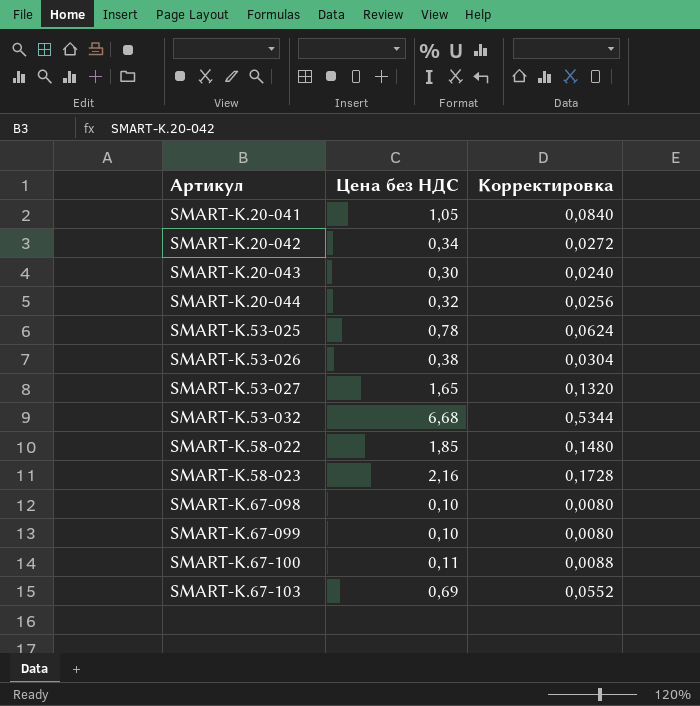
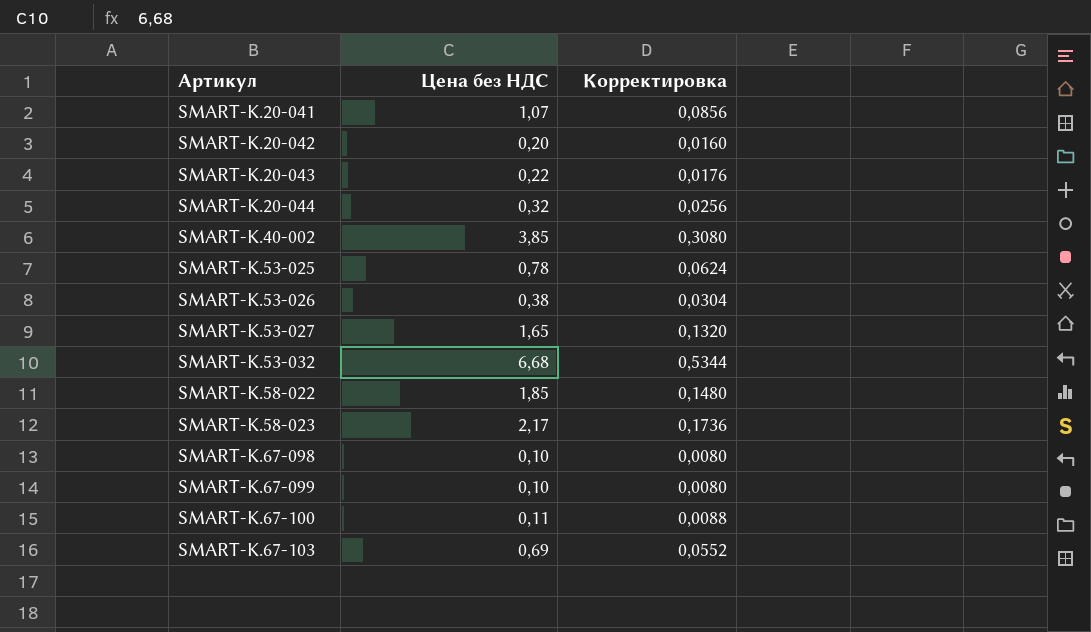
SMART-K.20-041 | Цена без НДС: 1,05 -> 1,07
SMART-K.20-041 | Корректировка: 0,0840 -> 0,0856
SMART-K.20-042 | Цена без НДС: 0,34 -> 0,20
SMART-K.20-042 | Корректировка: 0,0272 -> 0,0160
SMART-K.20-043 | Цена без НДС: 0,30 -> 0,22
SMART-K.20-043 | Корректировка: 0,0240 -> 0,0176
row SMART-K.40-002: none -> 3,85 | 0,3080
SMART-K.58-023 | Цена без НДС: 2,16 -> 2,17
SMART-K.58-023 | Корректировка: 0,1728 -> 0,1736

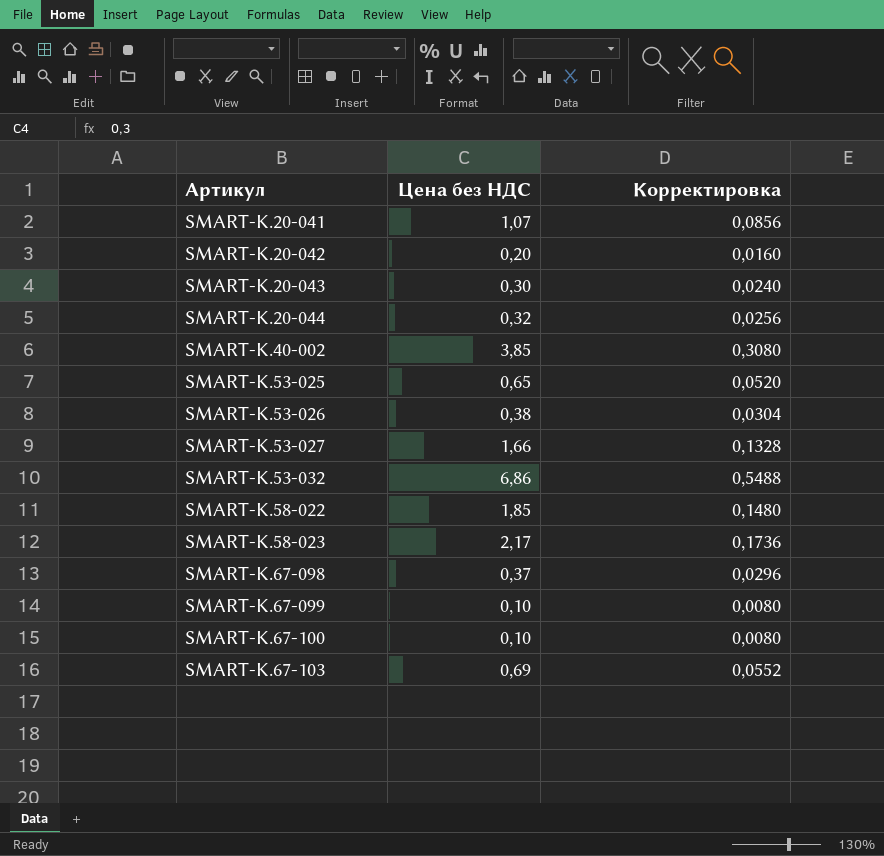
SMART-K.20-043 | Цена без НДС: 0,22 -> 0,30
SMART-K.20-043 | Корректировка: 0,0176 -> 0,0240
SMART-K.53-025 | Цена без НДС: 0,78 -> 0,65
SMART-K.53-025 | Корректировка: 0,0624 -> 0,0520
SMART-K.53-027 | Цена без НДС: 1,65 -> 1,66
SMART-K.53-027 | Корректировка: 0,1320 -> 0,1328
SMART-K.53-032 | Цена без НДС: 6,68 -> 6,86
SMART-K.53-032 | Корректировка: 0,5344 -> 0,5488
SMART-K.67-098 | Цена без НДС: 0,10 -> 0,37
SMART-K.67-098 | Корректировка: 0,0080 -> 0,0296
SMART-K.67-100 | Цена без НДС: 0,11 -> 0,10
SMART-K.67-100 | Корректировка: 0,0088 -> 0,0080

